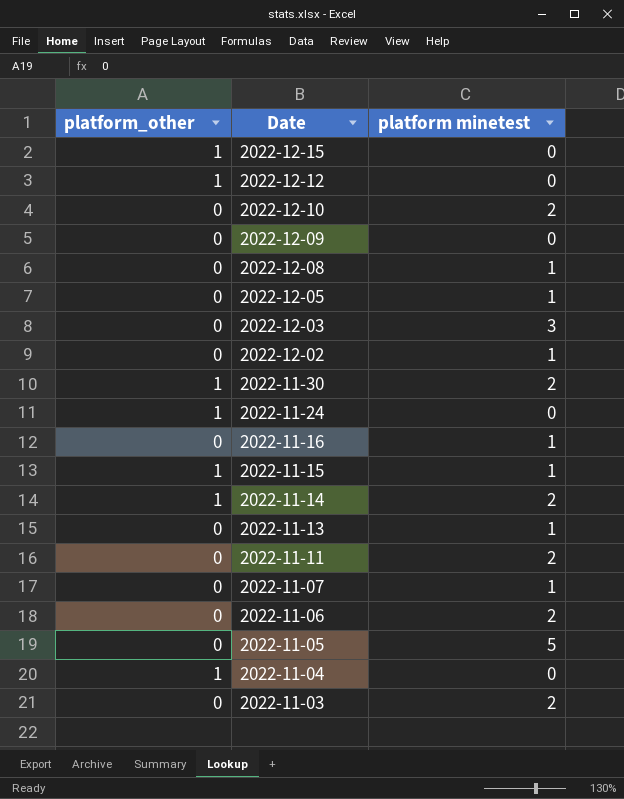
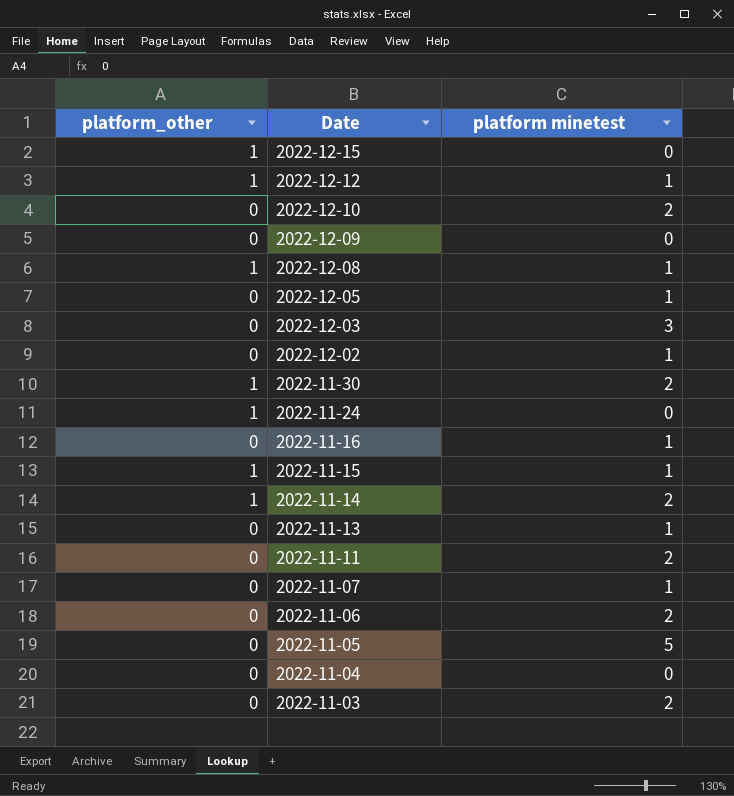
2022-12-12 | platform minetest: 0 -> 1
2022-12-08 | platform_other: 0 -> 1
2022-11-04 | platform_other: 1 -> 0

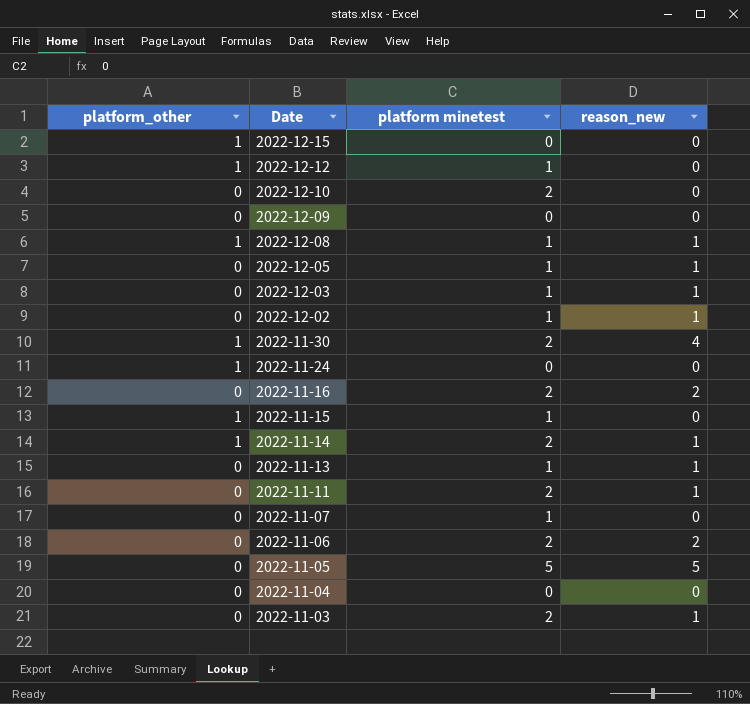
column reason_new | position: none -> 4
2022-12-03 | platform minetest: 3 -> 1
2022-11-16 | platform minetest: 1 -> 2

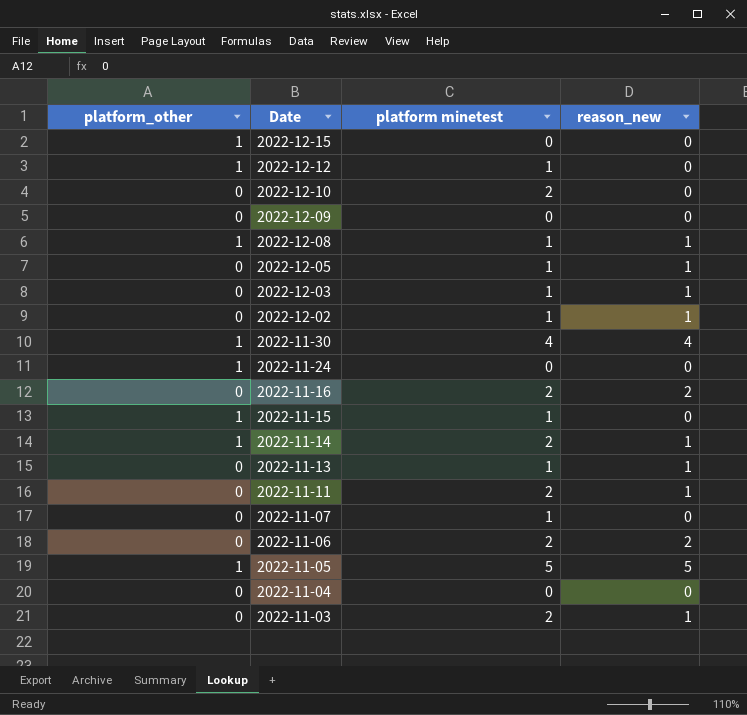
2022-11-30 | platform minetest: 2 -> 4
2022-11-05 | platform_other: 0 -> 1

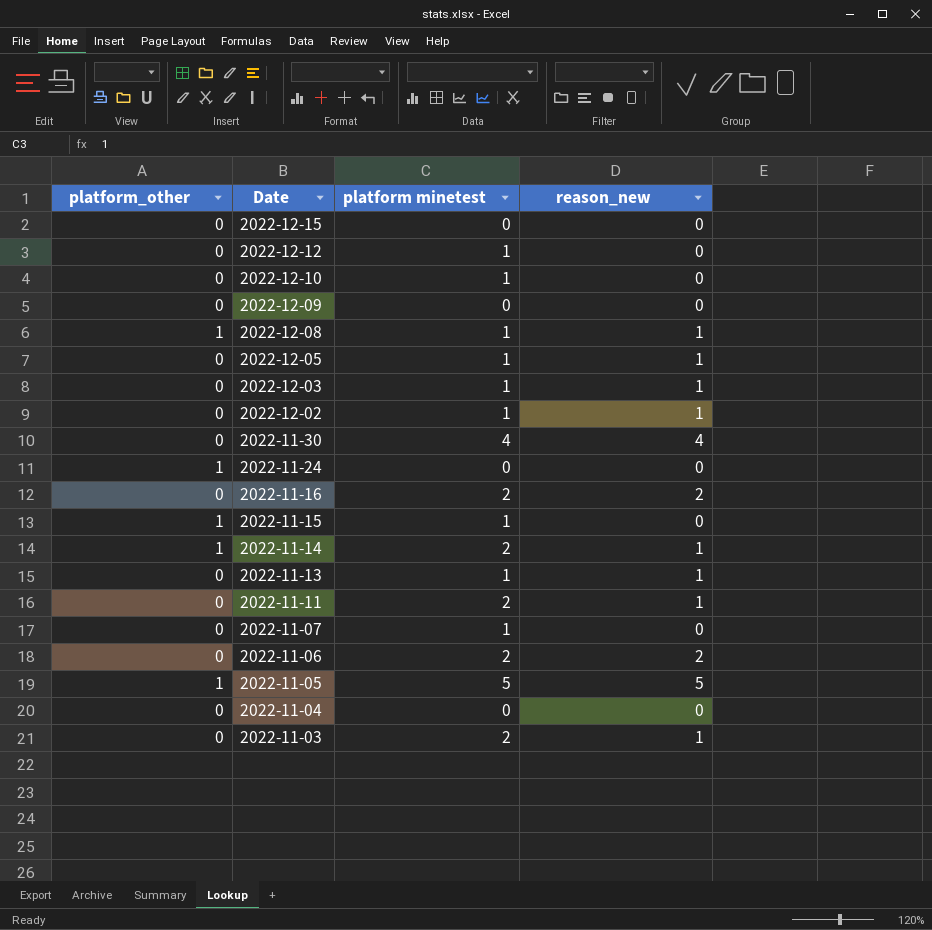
2022-12-15 | platform_other: 1 -> 0
2022-12-12 | platform_other: 1 -> 0
2022-12-10 | platform minetest: 2 -> 1
2022-11-30 | platform_other: 1 -> 0

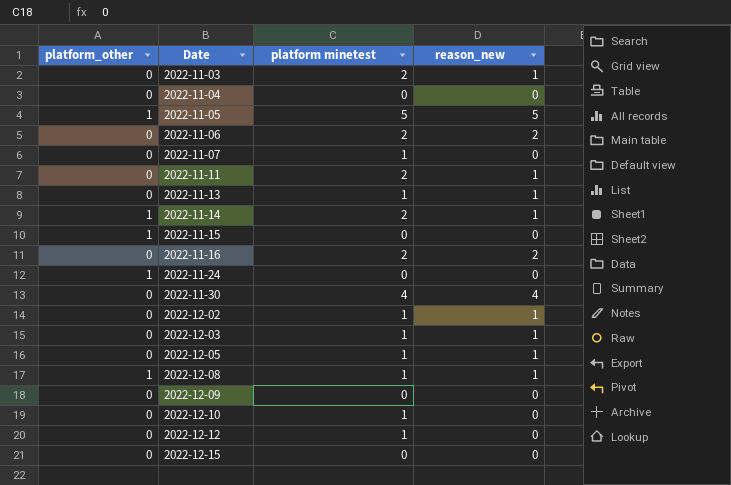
row order: Date descending -> Date ascending
2022-11-15 | platform minetest: 1 -> 0

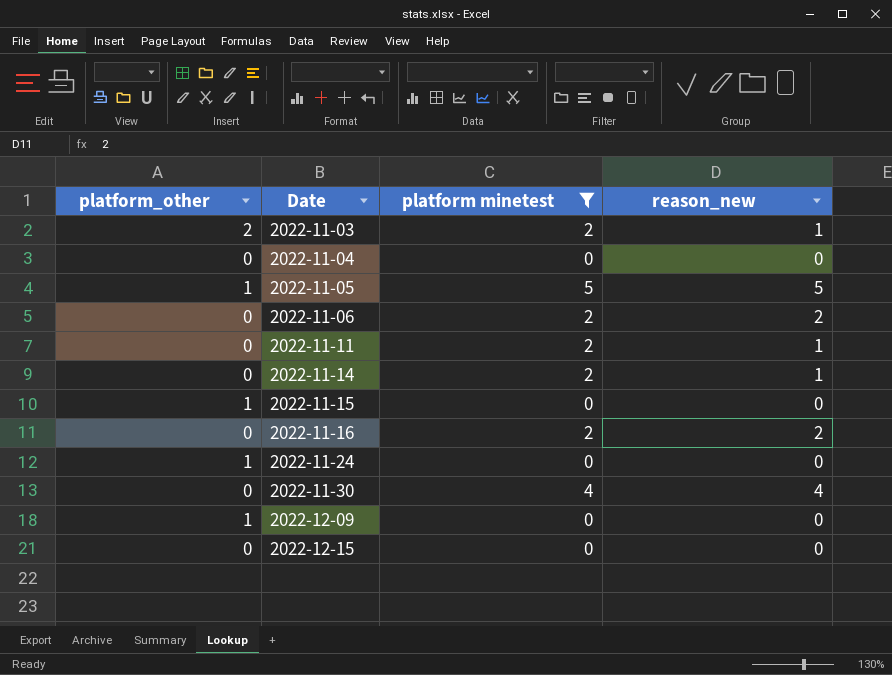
filter: none -> platform minetest != 1
2022-11-03 | platform_other: 0 -> 2
2022-11-14 | platform_other: 1 -> 0
2022-12-09 | platform_other: 0 -> 1

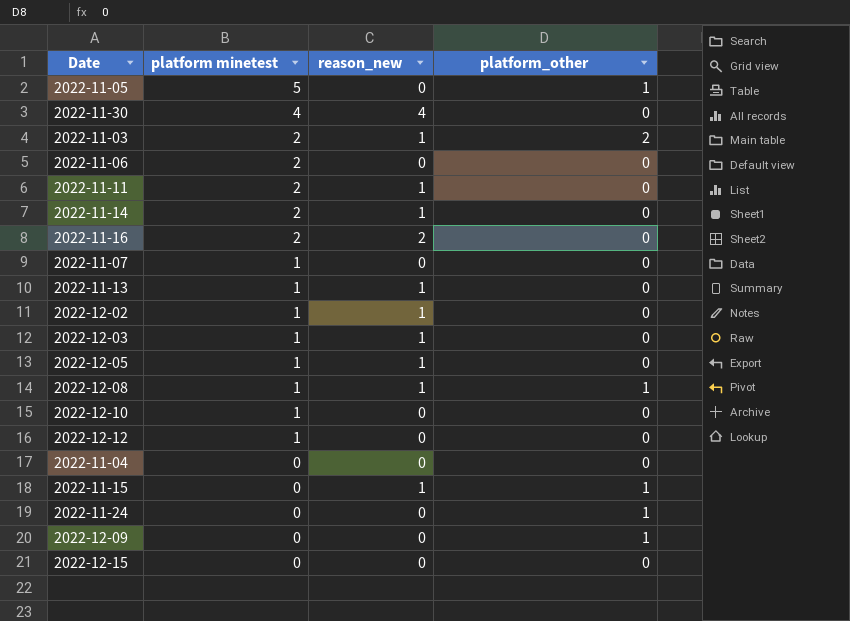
filter: platform minetest != 1 -> none
row order: Date ascending -> platform minetest descending
column platform_other | position: 1 -> 4
2022-11-05 | reason_new: 5 -> 0
2022-11-06 | reason_new: 2 -> 0
2022-11-15 | reason_new: 0 -> 1

